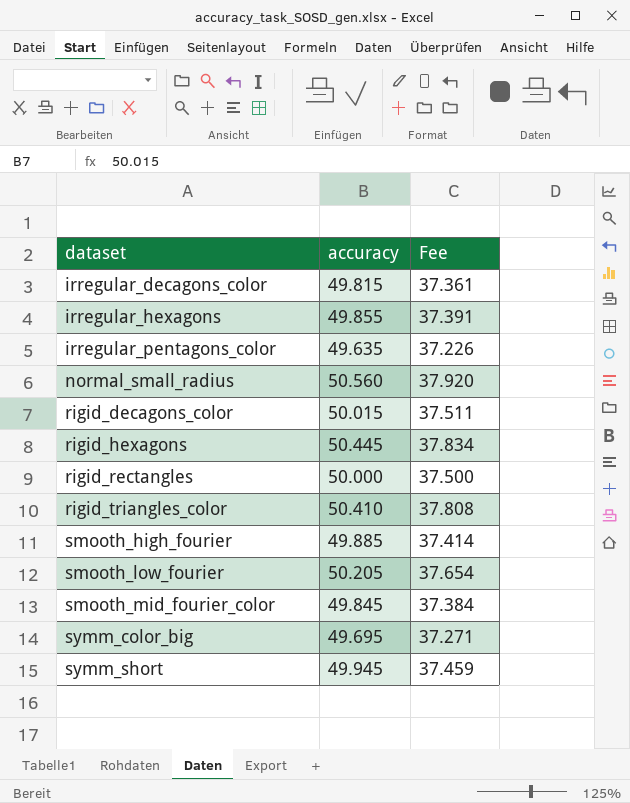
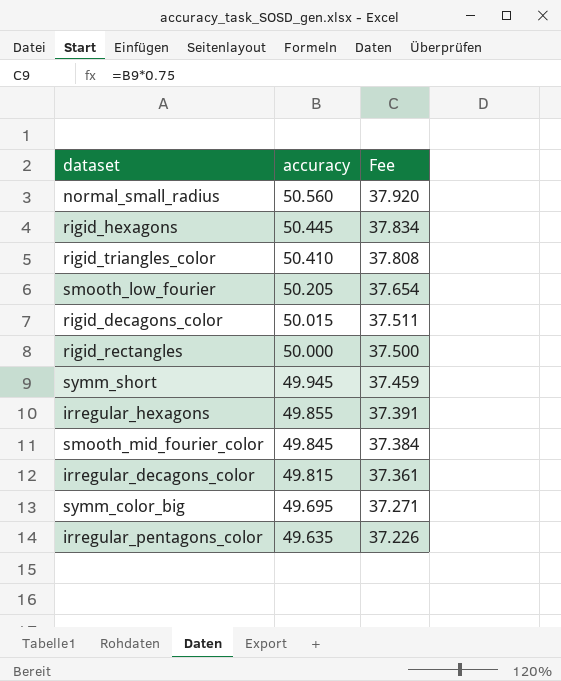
row order: dataset ascending -> accuracy descending
row smooth_high_fourier: 49.885 | 37.414 -> none

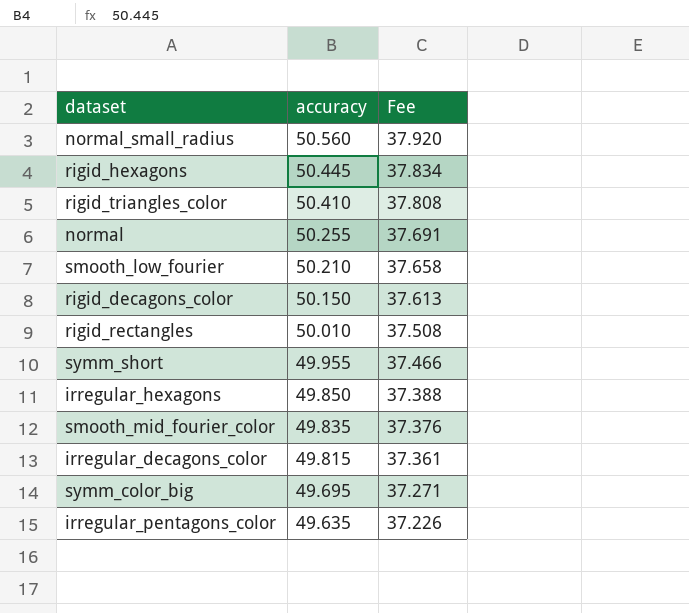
row normal: none -> 50.255 | 37.691
smooth_low_fourier | accuracy: 50.205 -> 50.210
smooth_low_fourier | Fee: 37.654 -> 37.658
rigid_decagons_color | accuracy: 50.015 -> 50.150
rigid_decagons_color | Fee: 37.511 -> 37.613
rigid_rectangles | accuracy: 50.000 -> 50.010
rigid_rectangles | Fee: 37.500 -> 37.508
symm_short | accuracy: 49.945 -> 49.955
symm_short | Fee: 37.459 -> 37.466
irregular_hexagons | accuracy: 49.855 -> 49.850
irregular_hexagons | Fee: 37.391 -> 37.388
smooth_mid_fourier_color | accuracy: 49.845 -> 49.835
smooth_mid_fourier_color | Fee: 37.384 -> 37.376

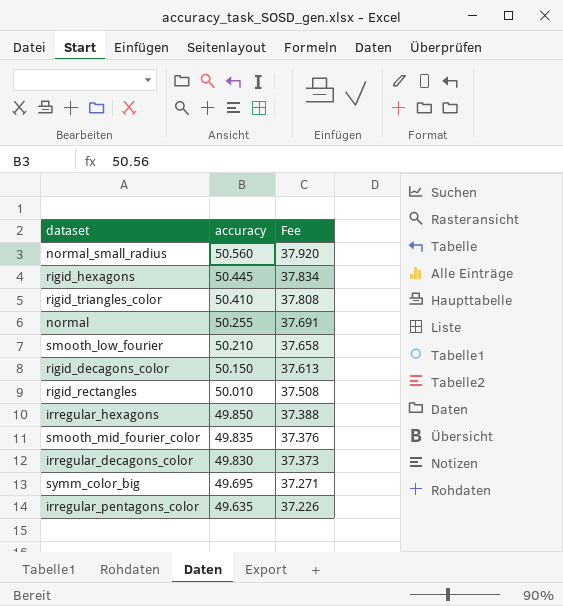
row symm_short: 49.955 | 37.466 -> none
irregular_decagons_color | accuracy: 49.815 -> 49.830
irregular_decagons_color | Fee: 37.361 -> 37.373

